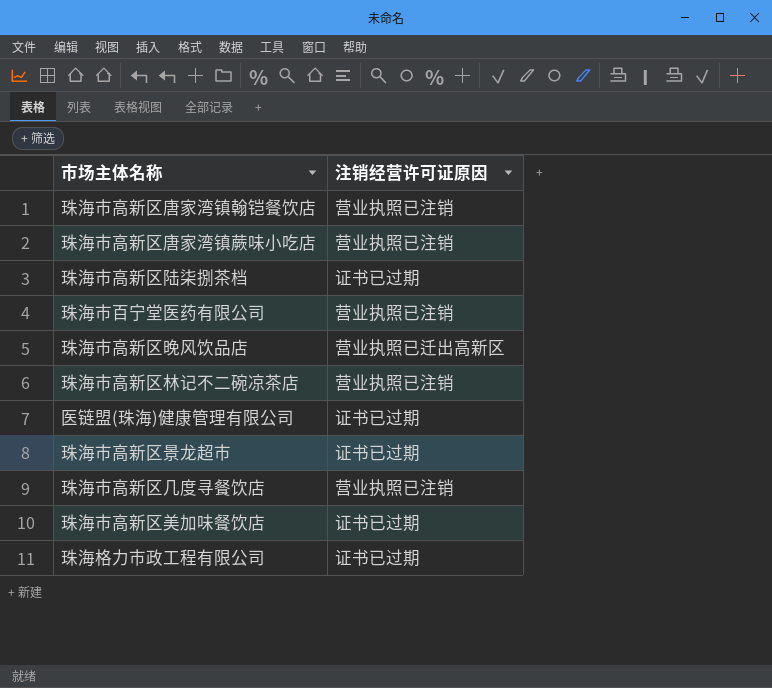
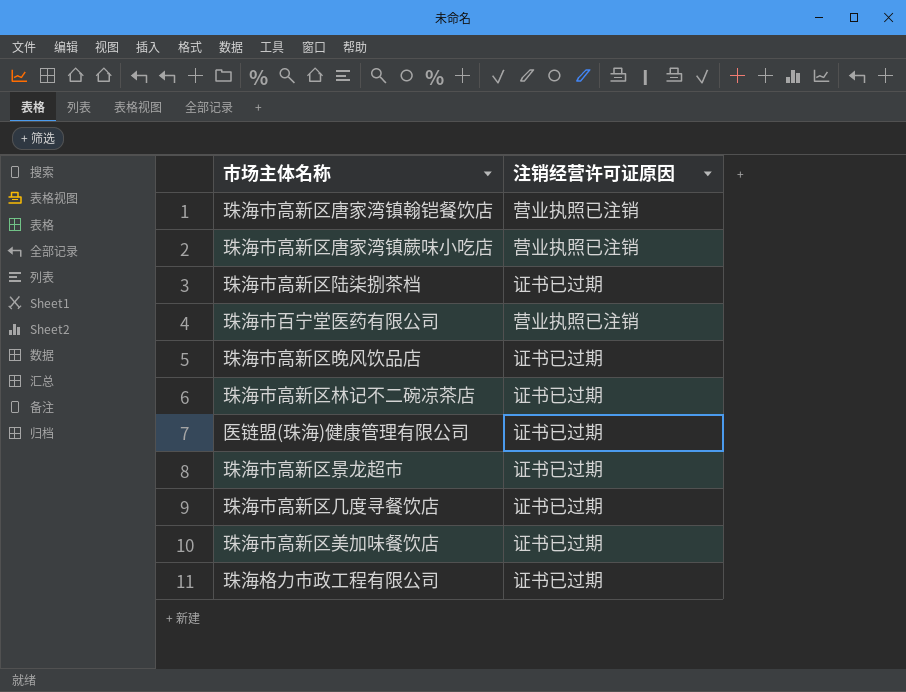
珠海市高新区晚风饮品店 | 注销经营许可证原因: 营业执照已迁出高新区 -> 证书已过期
珠海市高新区林记不二碗凉茶店 | 注销经营许可证原因: 营业执照已注销 -> 证书已过期
珠海市高新区几度寻餐饮店 | 注销经营许可证原因: 营业执照已注销 -> 证书已过期

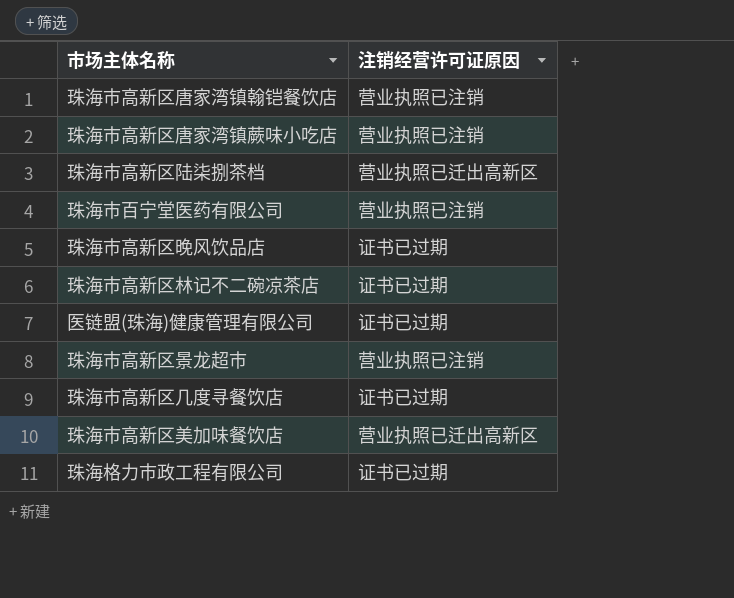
珠海市高新区陆柒捌茶档 | 注销经营许可证原因: 证书已过期 -> 营业执照已迁出高新区
珠海市高新区景龙超市 | 注销经营许可证原因: 证书已过期 -> 营业执照已注销
珠海市高新区美加味餐饮店 | 注销经营许可证原因: 证书已过期 -> 营业执照已迁出高新区

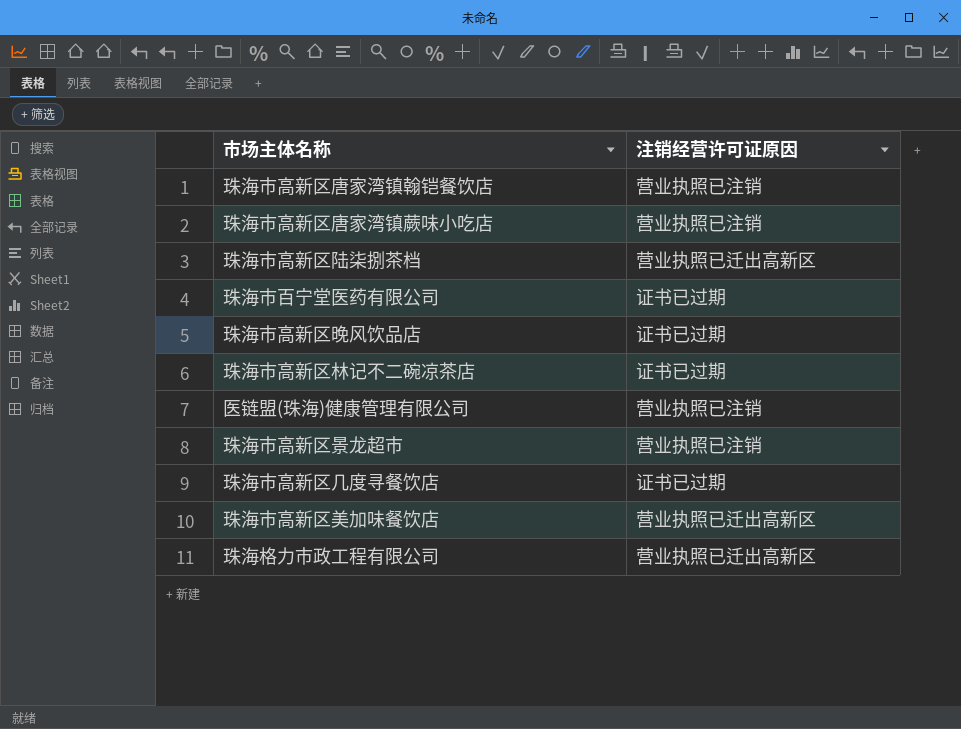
珠海市百宁堂医药有限公司 | 注销经营许可证原因: 营业执照已注销 -> 证书已过期
医链盟(珠海)健康管理有限公司 | 注销经营许可证原因: 证书已过期 -> 营业执照已注销
珠海格力市政工程有限公司 | 注销经营许可证原因: 证书已过期 -> 营业执照已迁出高新区

